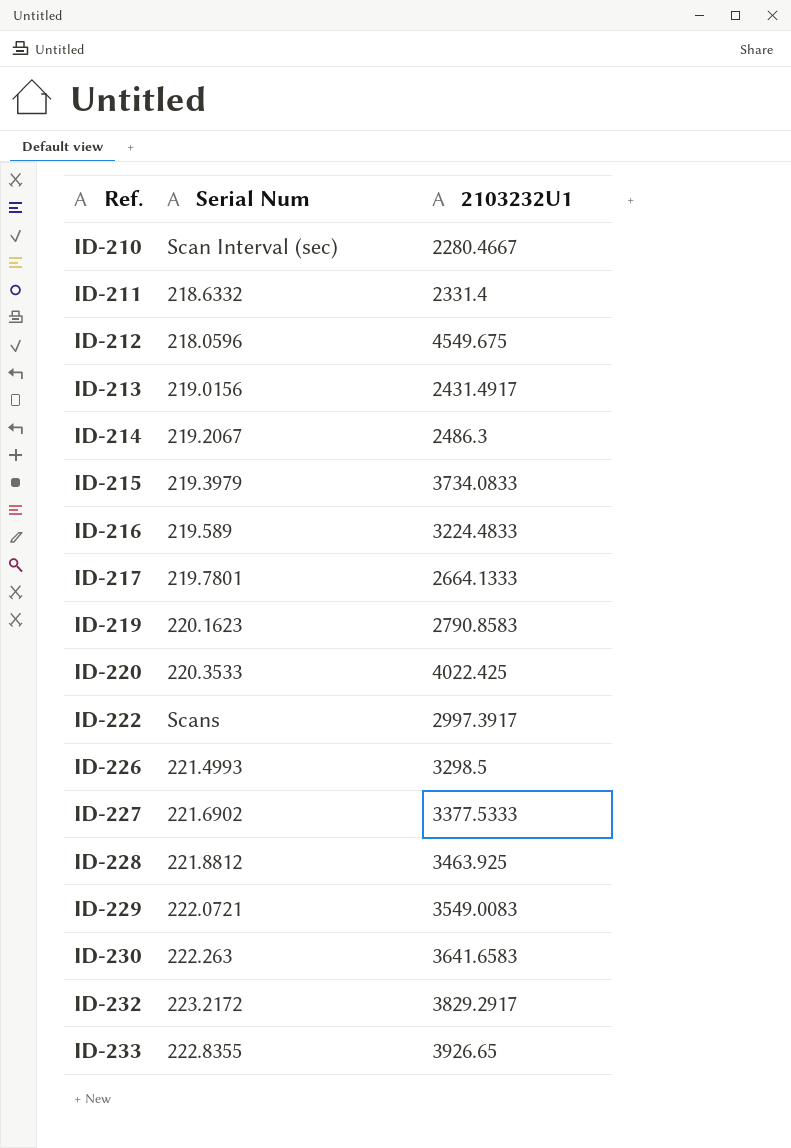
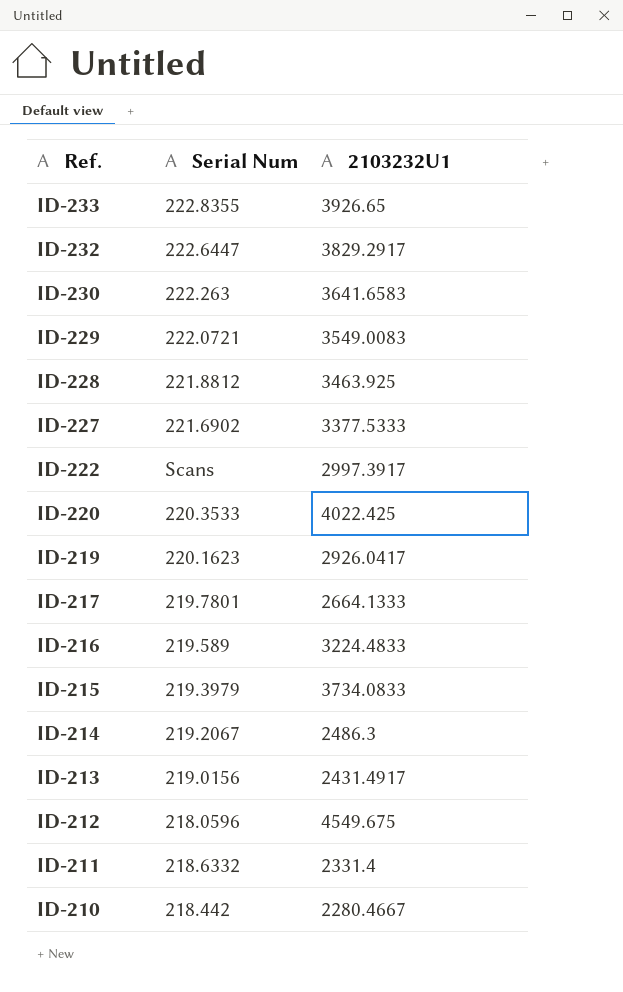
row order: Ref. ascending -> Ref. descending
row ID-226: 221.4993 | 3298.5 -> none
ID-232 | Serial Num: 223.2172 -> 222.6447
ID-219 | 2103232U1: 2790.8583 -> 2926.0417
ID-210 | Serial Num: Scan Interval (sec) -> 218.442

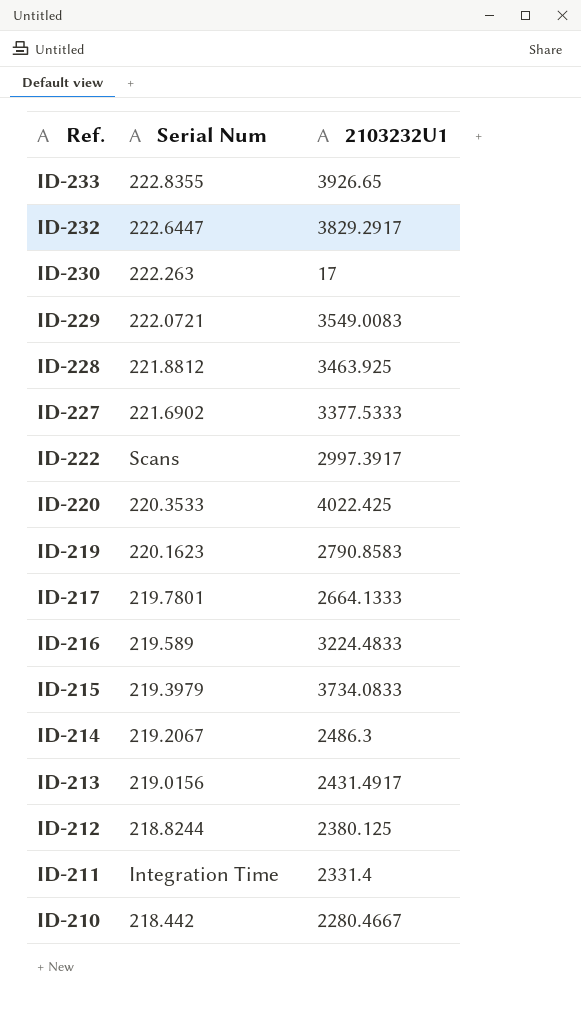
ID-230 | 2103232U1: 3641.6583 -> 17
ID-219 | 2103232U1: 2926.0417 -> 2790.8583
ID-212 | Serial Num: 218.0596 -> 218.8244
ID-212 | 2103232U1: 4549.675 -> 2380.125
ID-211 | Serial Num: 218.6332 -> Integration Time

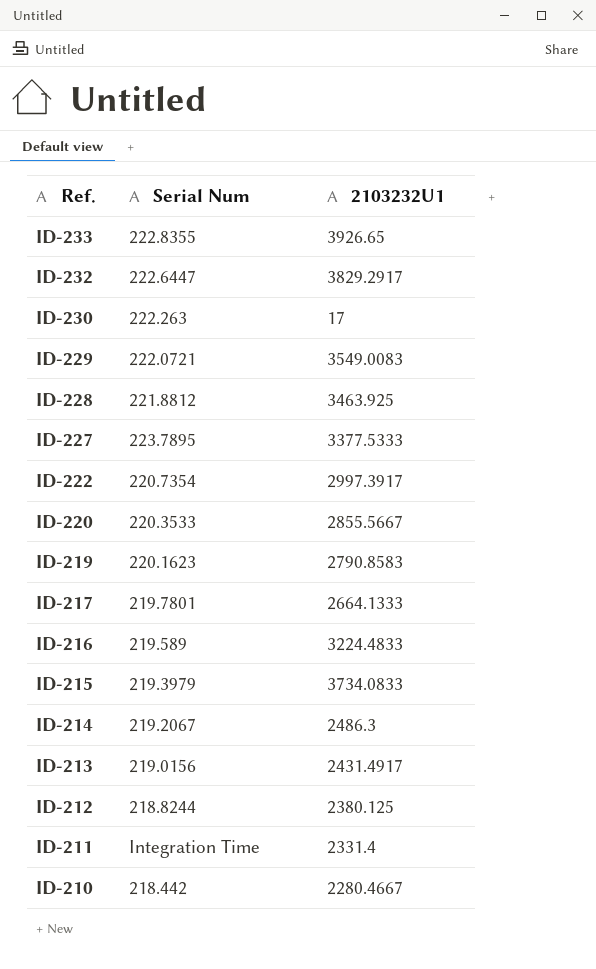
ID-227 | Serial Num: 221.6902 -> 223.7895
ID-222 | Serial Num: Scans -> 220.7354
ID-220 | 2103232U1: 4022.425 -> 2855.5667

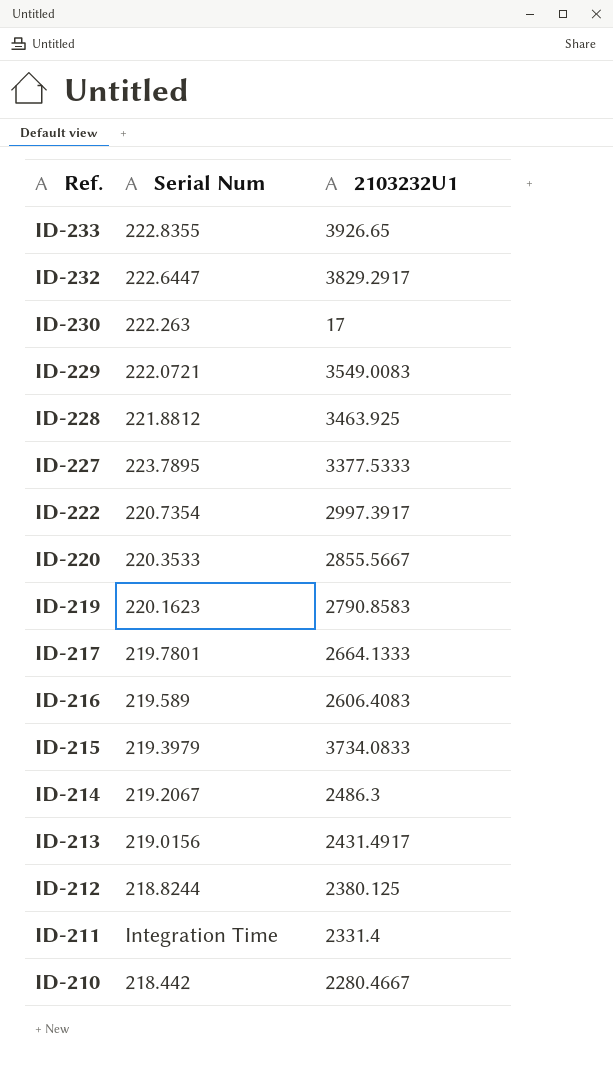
ID-216 | 2103232U1: 3224.4833 -> 2606.4083

